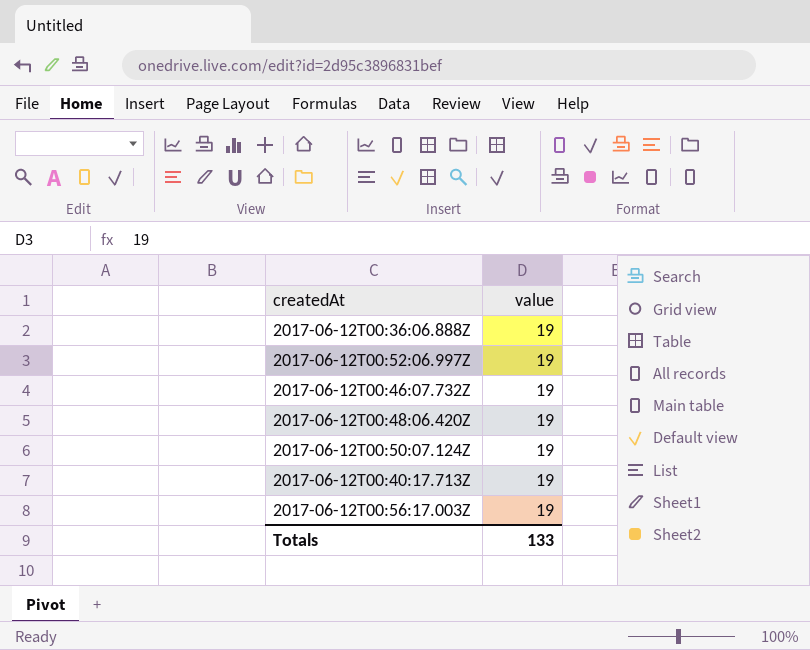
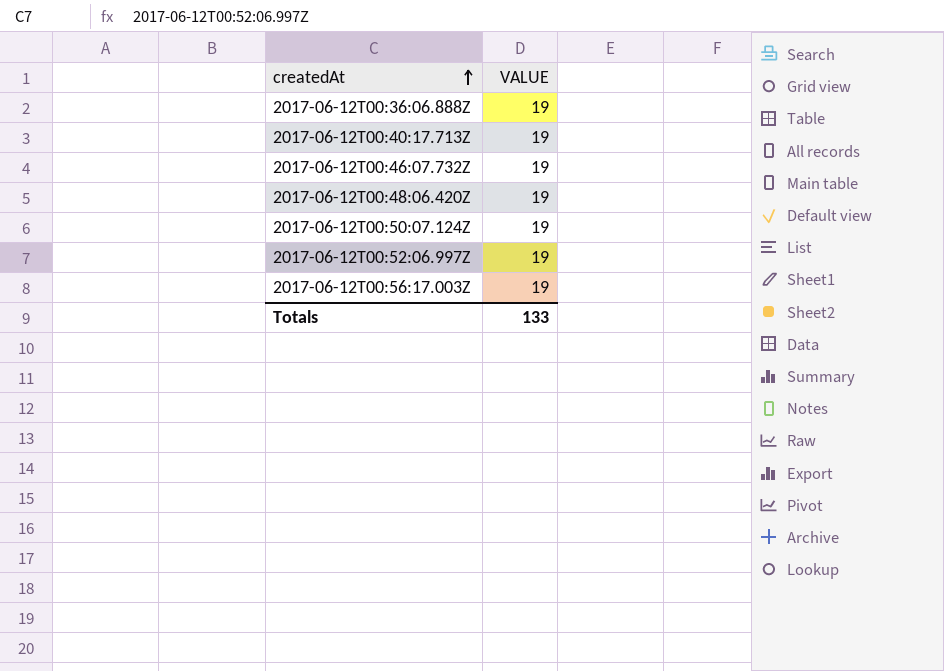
row order: none -> createdAt ascending
column name: value -> VALUE

